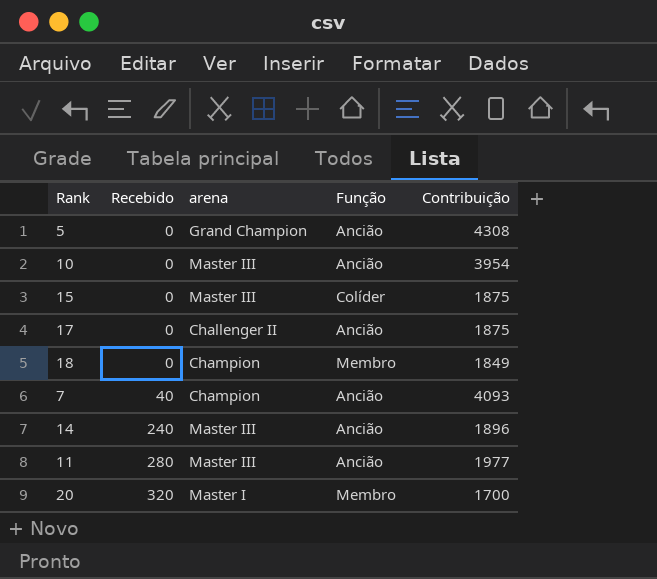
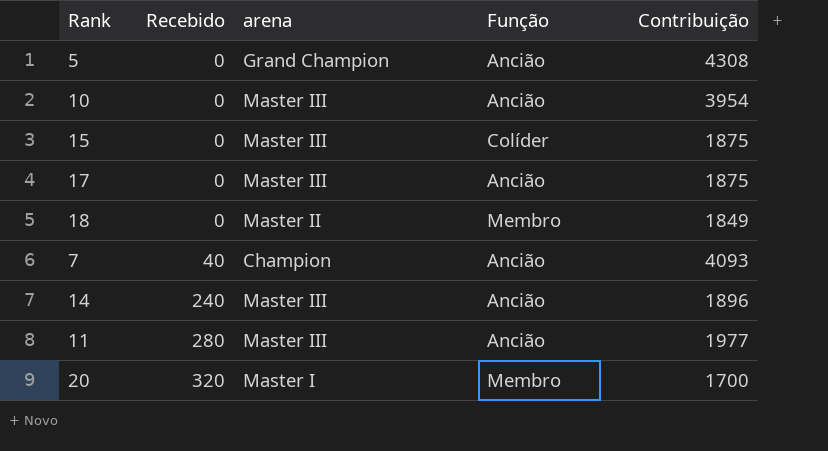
17 | arena: Challenger II -> Master III
18 | arena: Champion -> Master II

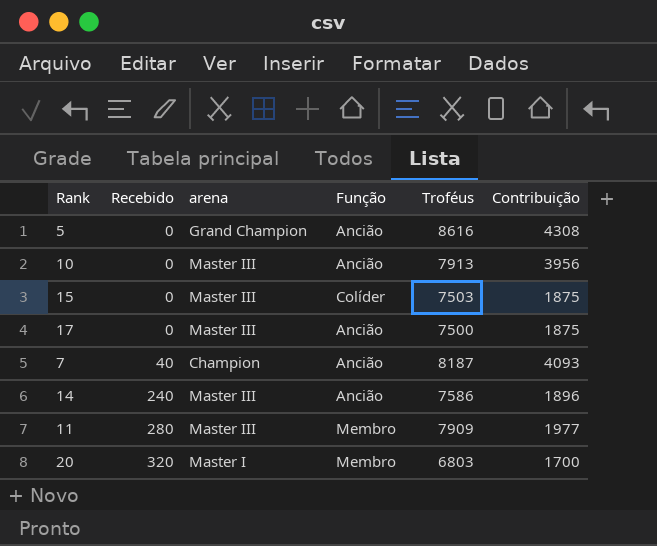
column Troféus | position: none -> 5
row 18: 0 | Master II | Membro | 1849 -> none
10 | Contribuição: 3954 -> 3956
11 | Função: Ancião -> Membro

